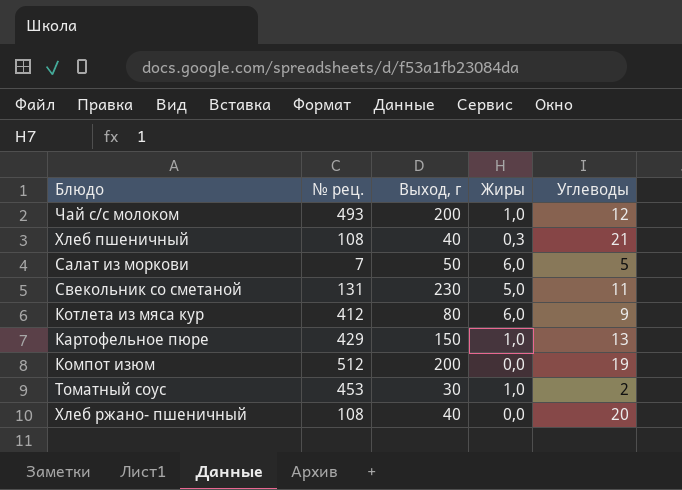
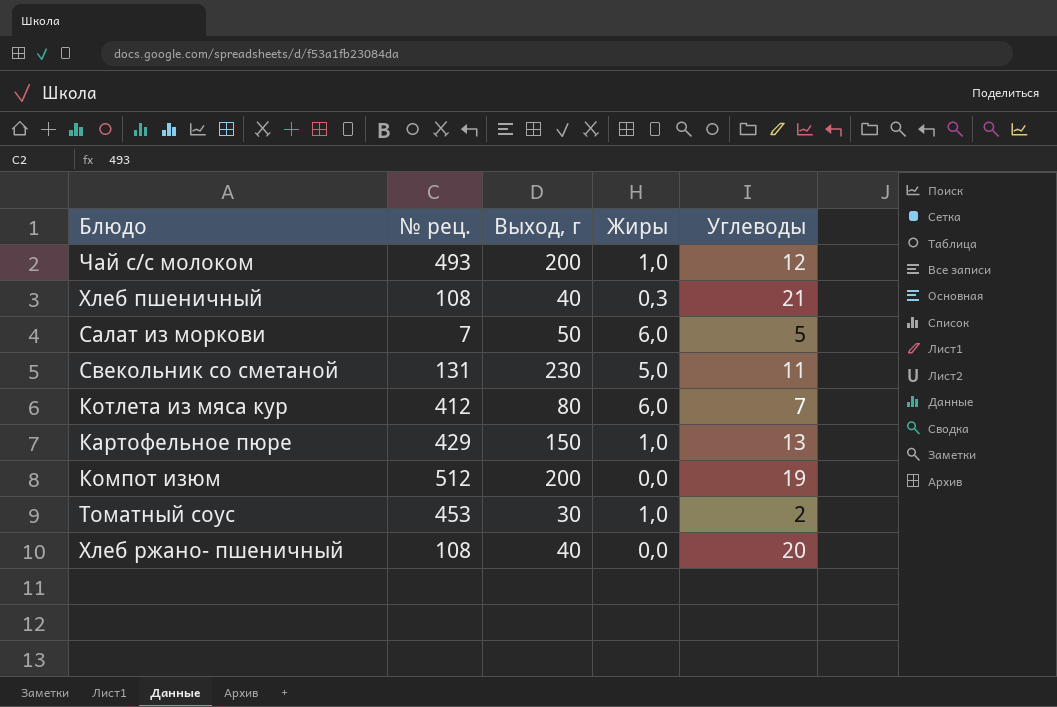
Котлета из мяса кур | Углеводы: 9 -> 7

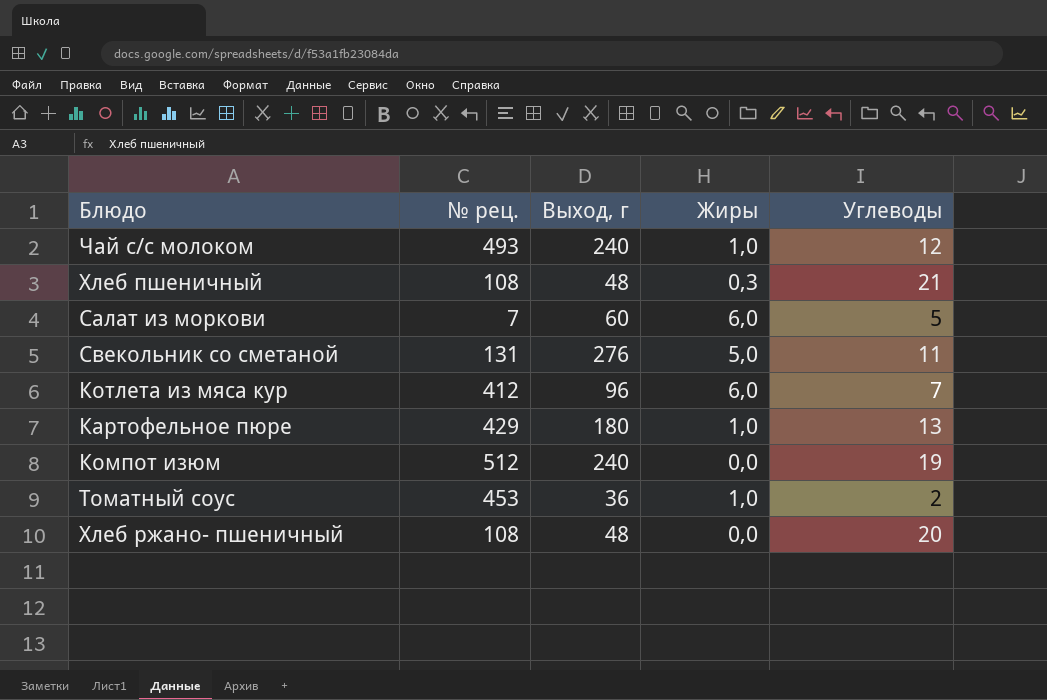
Чай с/с молоком | Выход, г: 200 -> 240
Хлеб пшеничный | Выход, г: 40 -> 48
Салат из моркови | Выход, г: 50 -> 60
Свекольник со сметаной | Выход, г: 230 -> 276
Котлета из мяса кур | Выход, г: 80 -> 96
Картофельное пюре | Выход, г: 150 -> 180
Компот изюм | Выход, г: 200 -> 240
Томатный соус | Выход, г: 30 -> 36
Хлеб ржано- пшеничный | Выход, г: 40 -> 48

